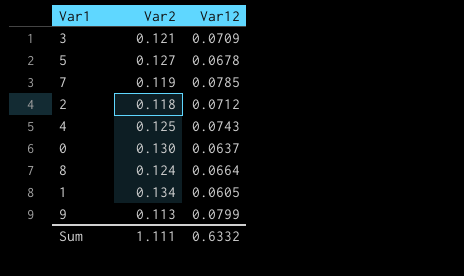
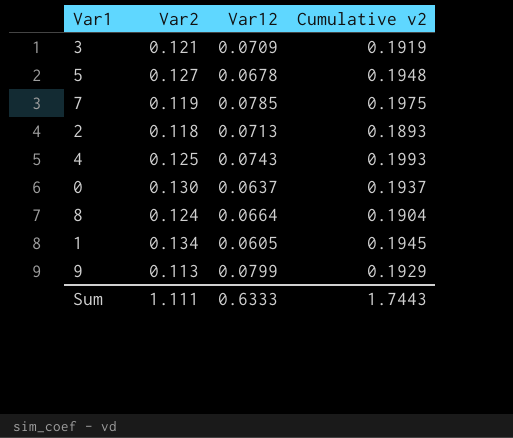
column Cumulative v2 | formula: none -> [Var2] + [Var12]
2 | Var12: 0.0712 -> 0.0713
Sum | Var12: 0.6332 -> 0.6333

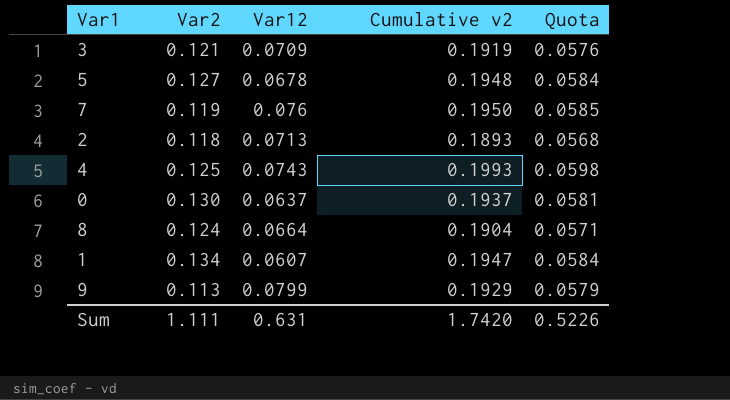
column Quota | formula: none -> [Cumulative v2] * 0.3
7 | Var12: 0.0785 -> 0.076
7 | Cumulative v2: 0.1975 -> 0.1950
1 | Var12: 0.0605 -> 0.0607
1 | Cumulative v2: 0.1945 -> 0.1947
Sum | Var12: 0.6333 -> 0.631
Sum | Cumulative v2: 1.7443 -> 1.7420

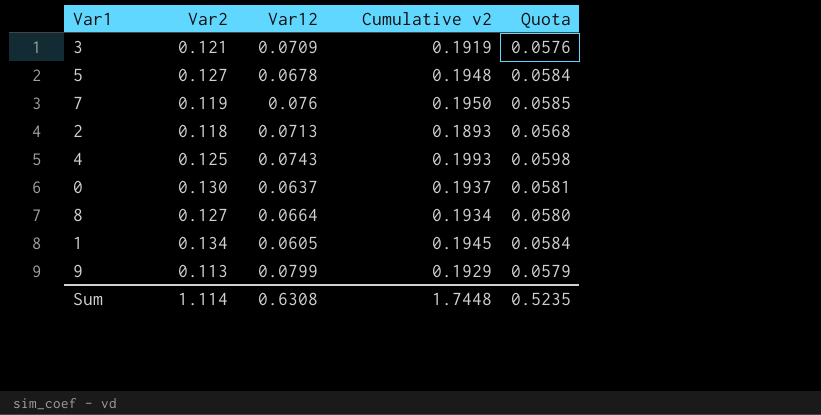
8 | Var2: 0.124 -> 0.127
8 | Cumulative v2: 0.1904 -> 0.1934
8 | Quota: 0.0571 -> 0.0580
1 | Var12: 0.0607 -> 0.0605
1 | Cumulative v2: 0.1947 -> 0.1945
Sum | Var2: 1.111 -> 1.114
Sum | Var12: 0.631 -> 0.6308
Sum | Cumulative v2: 1.7420 -> 1.7448
Sum | Quota: 0.5226 -> 0.5235

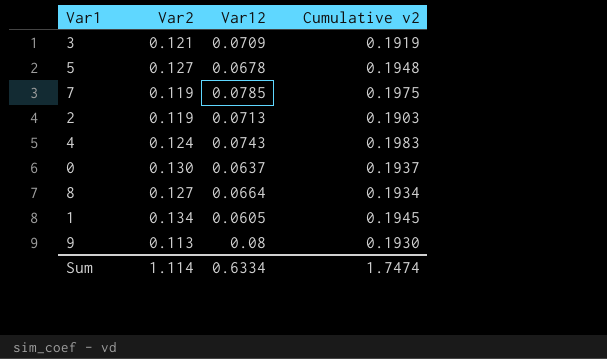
column Quota | formula: [Cumulative v2] * 0.3 -> none
7 | Var12: 0.076 -> 0.0785
7 | Cumulative v2: 0.1950 -> 0.1975
2 | Var2: 0.118 -> 0.119
2 | Cumulative v2: 0.1893 -> 0.1903
4 | Var2: 0.125 -> 0.124
4 | Cumulative v2: 0.1993 -> 0.1983
9 | Var12: 0.0799 -> 0.08
9 | Cumulative v2: 0.1929 -> 0.1930
Sum | Var12: 0.6308 -> 0.6334
Sum | Cumulative v2: 1.7448 -> 1.7474

